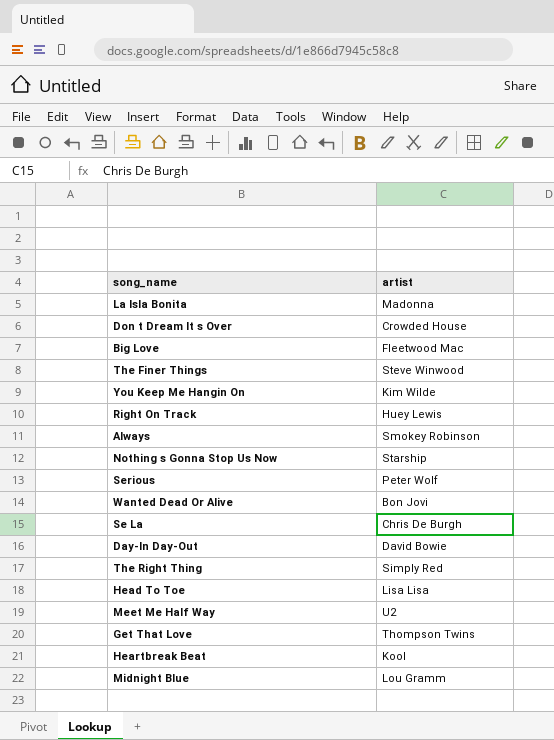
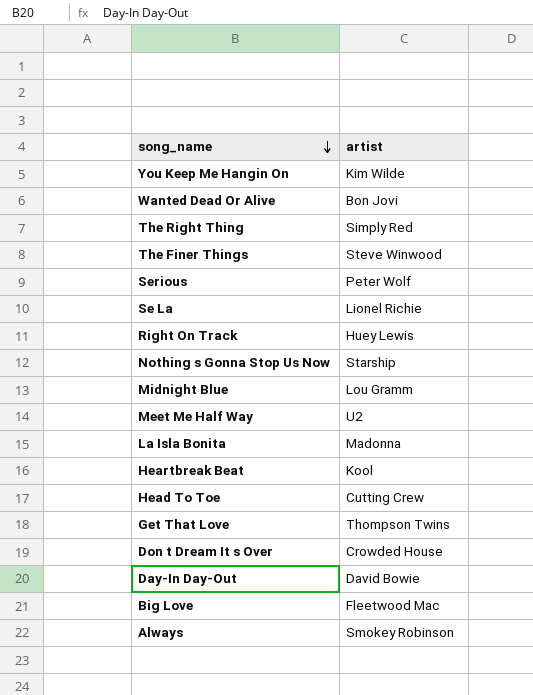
row order: none -> song_name descending
Se La | artist: Chris De Burgh -> Lionel Richie
Head To Toe | artist: Lisa Lisa -> Cutting Crew

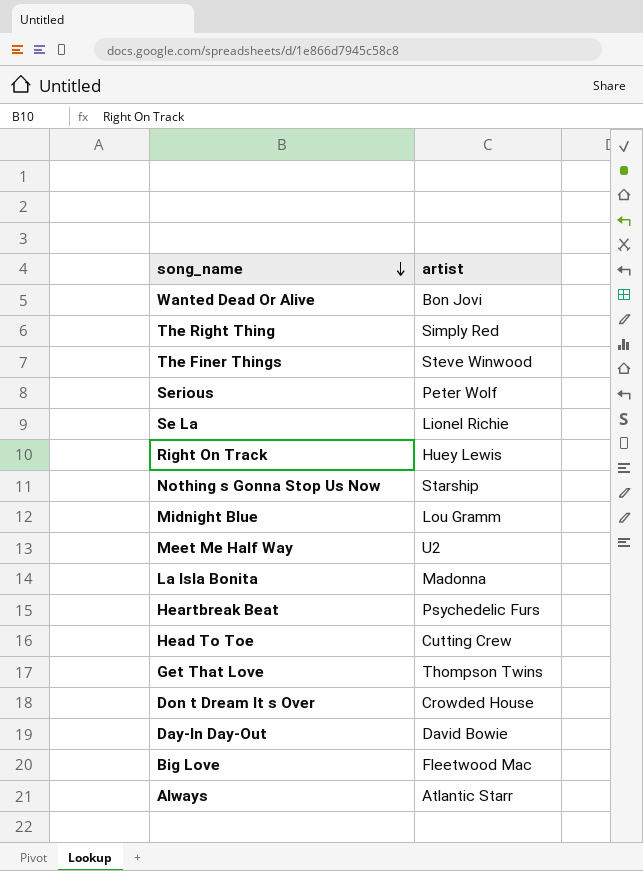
row You Keep Me Hangin On: Kim Wilde -> none
Heartbreak Beat | artist: Kool -> Psychedelic Furs
Always | artist: Smokey Robinson -> Atlantic Starr

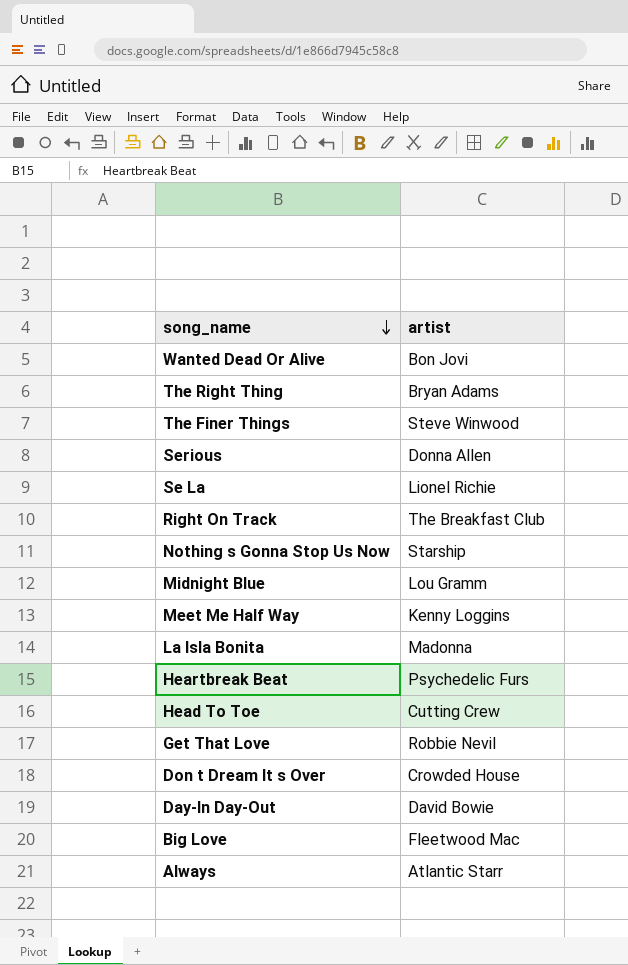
The Right Thing | artist: Simply Red -> Bryan Adams
Serious | artist: Peter Wolf -> Donna Allen
Right On Track | artist: Huey Lewis -> The Breakfast Club
Meet Me Half Way | artist: U2 -> Kenny Loggins
Get That Love | artist: Thompson Twins -> Robbie Nevil

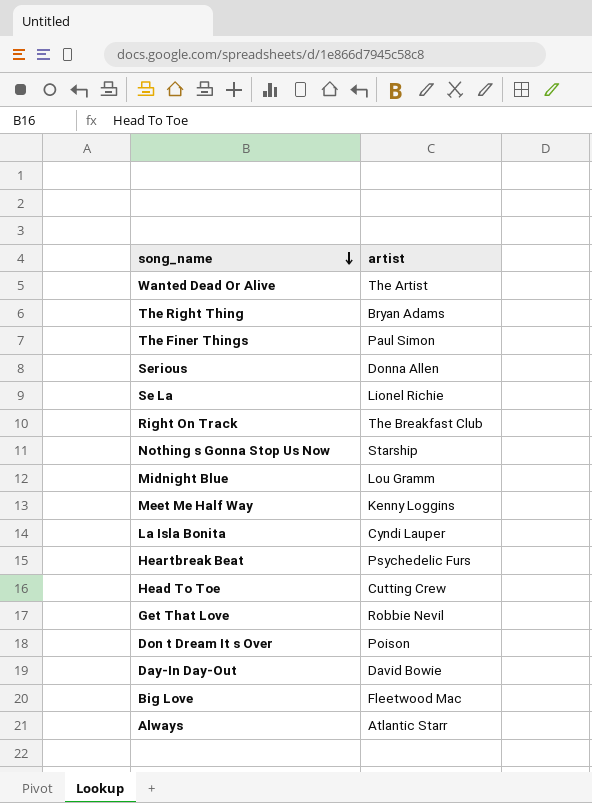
Wanted Dead Or Alive | artist: Bon Jovi -> The Artist
The Finer Things | artist: Steve Winwood -> Paul Simon
La Isla Bonita | artist: Madonna -> Cyndi Lauper
Don t Dream It s Over | artist: Crowded House -> Poison

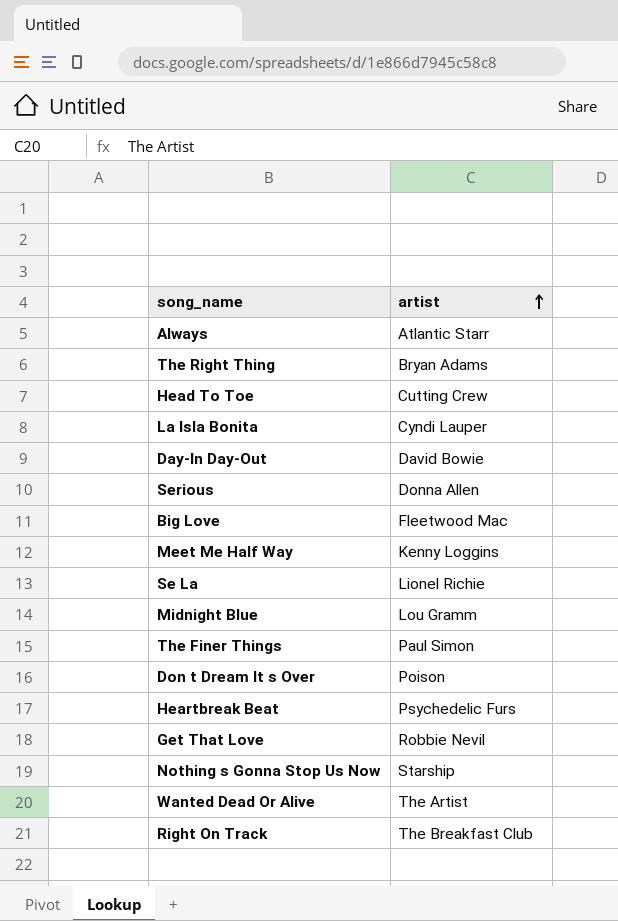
row order: song_name descending -> artist ascending

